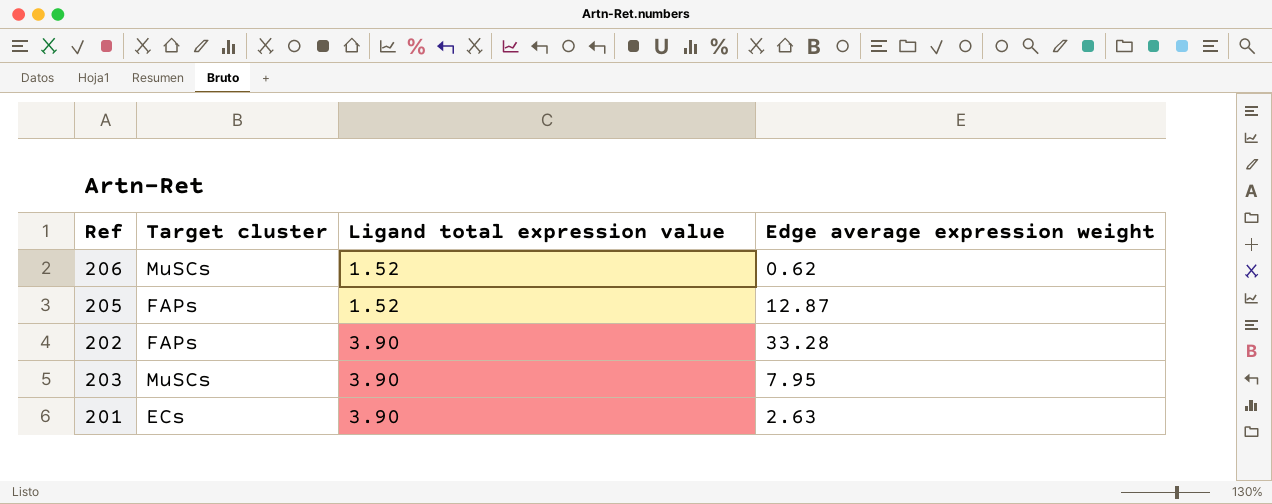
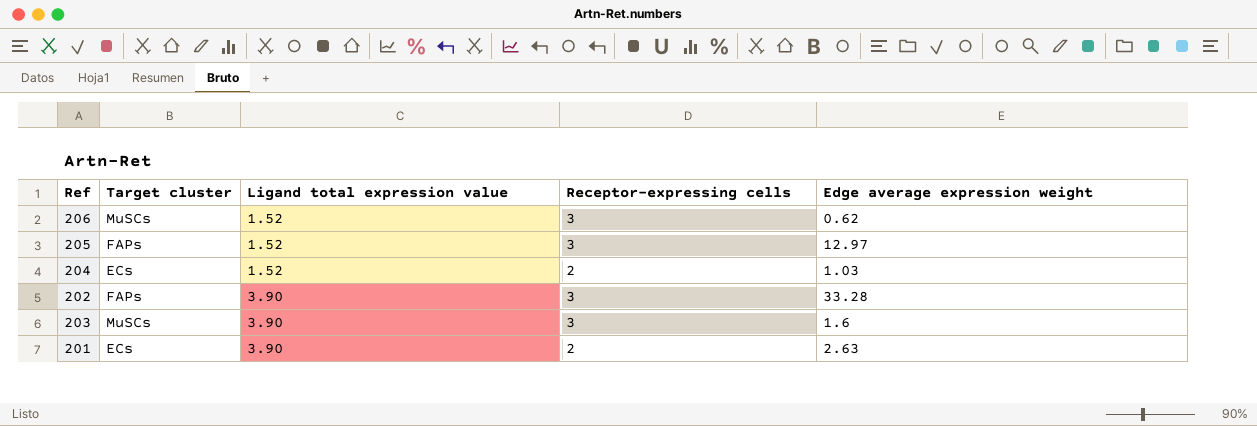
column Receptor-expressing cells | position: none -> 4
205 | Edge average expression weight: 12.87 -> 12.97
row 204: none -> ECs | 1.52 | 2 | 1.03
203 | Edge average expression weight: 7.95 -> 1.6

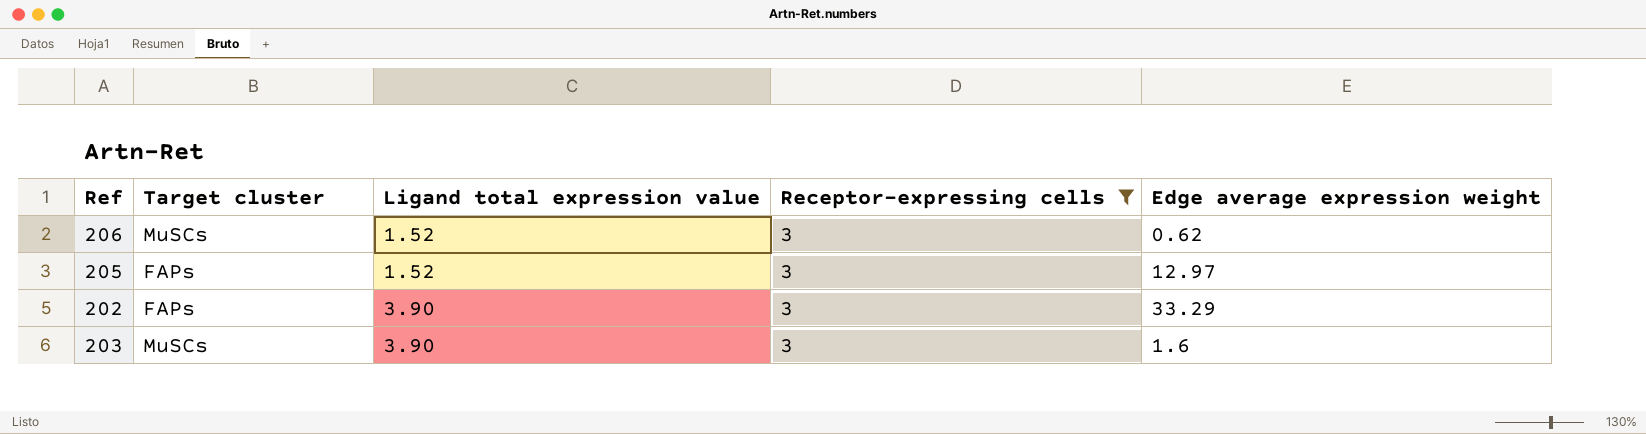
filter: none -> Receptor-expressing cells = 3
202 | Edge average expression weight: 33.28 -> 33.29

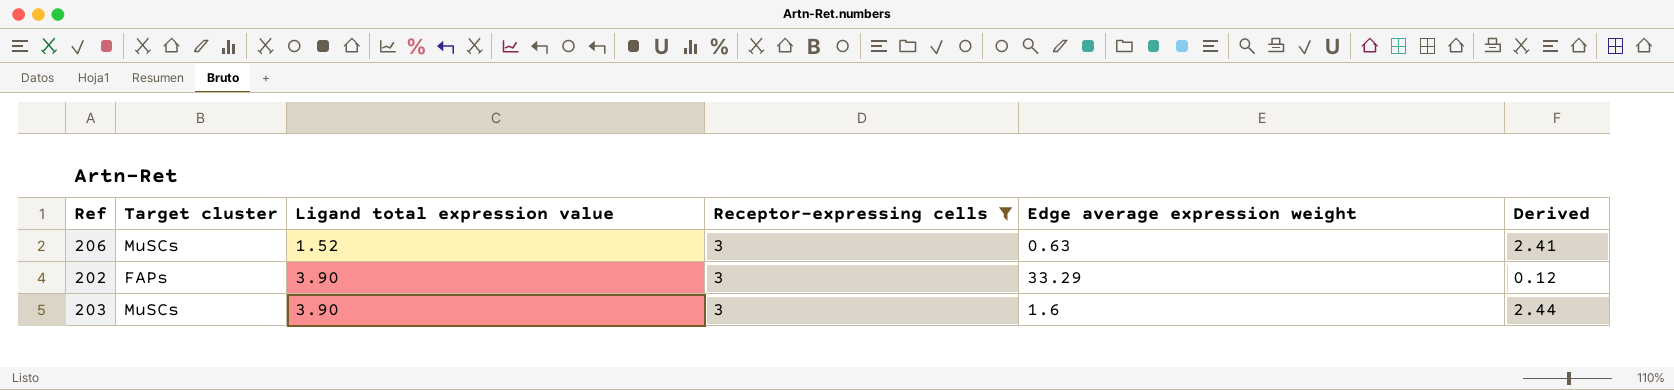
column Derived | formula: none -> [Ligand total expression value] / [Edge average expression weight]
row 205: FAPs | 1.52 | 3 | 12.97 -> none
206 | Edge average expression weight: 0.62 -> 0.63

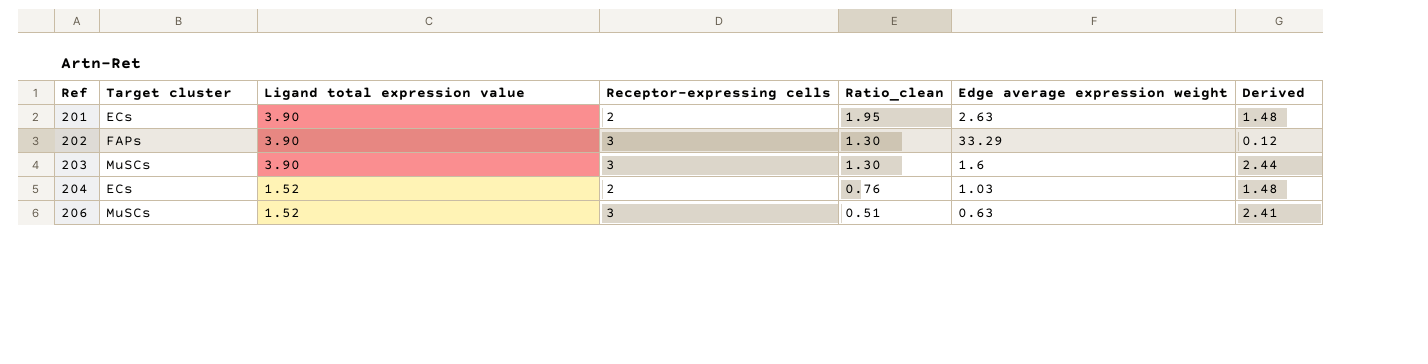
filter: Receptor-expressing cells = 3 -> none
row order: Ligand total expression value ascending -> Ref ascending
column Ratio_clean | formula: none -> [Ligand total expression value] / [Receptor-expressing cells]

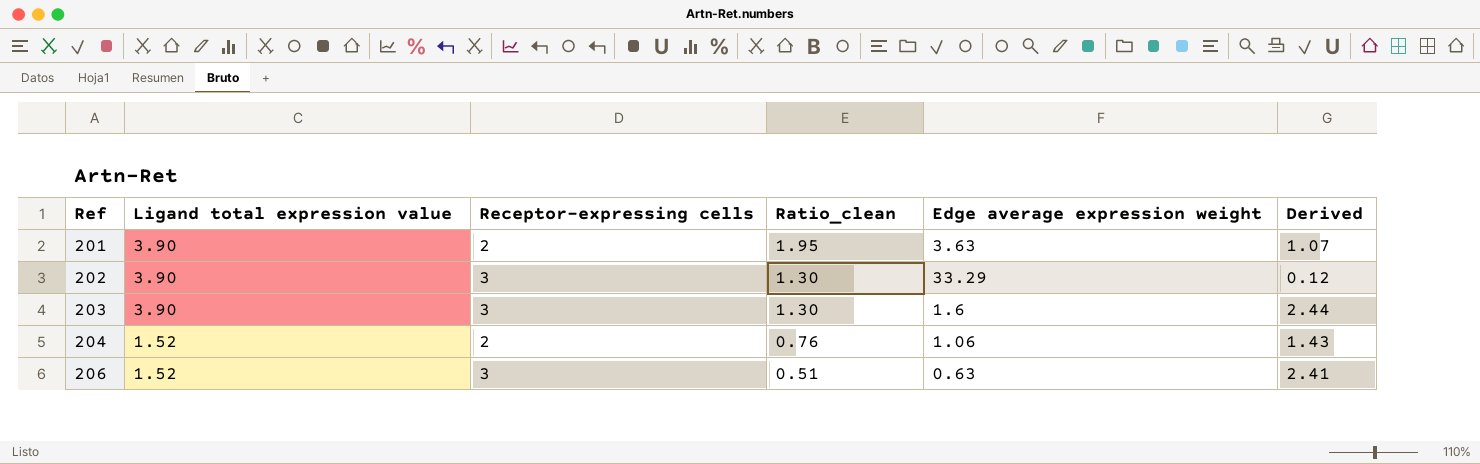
column Target cluster | position: 2 -> none
201 | Edge average expression weight: 2.63 -> 3.63
201 | Derived: 1.48 -> 1.07
204 | Edge average expression weight: 1.03 -> 1.06
204 | Derived: 1.48 -> 1.43

